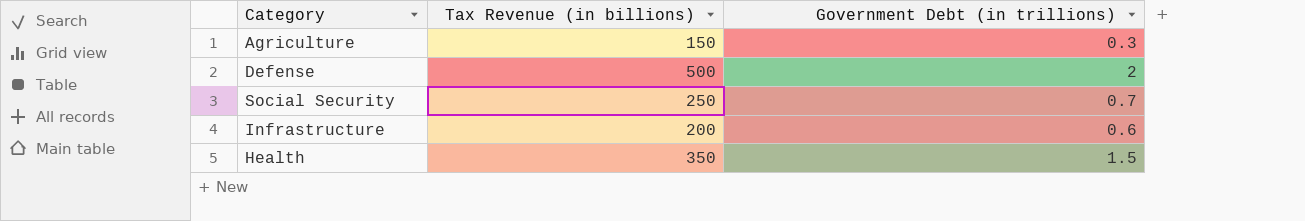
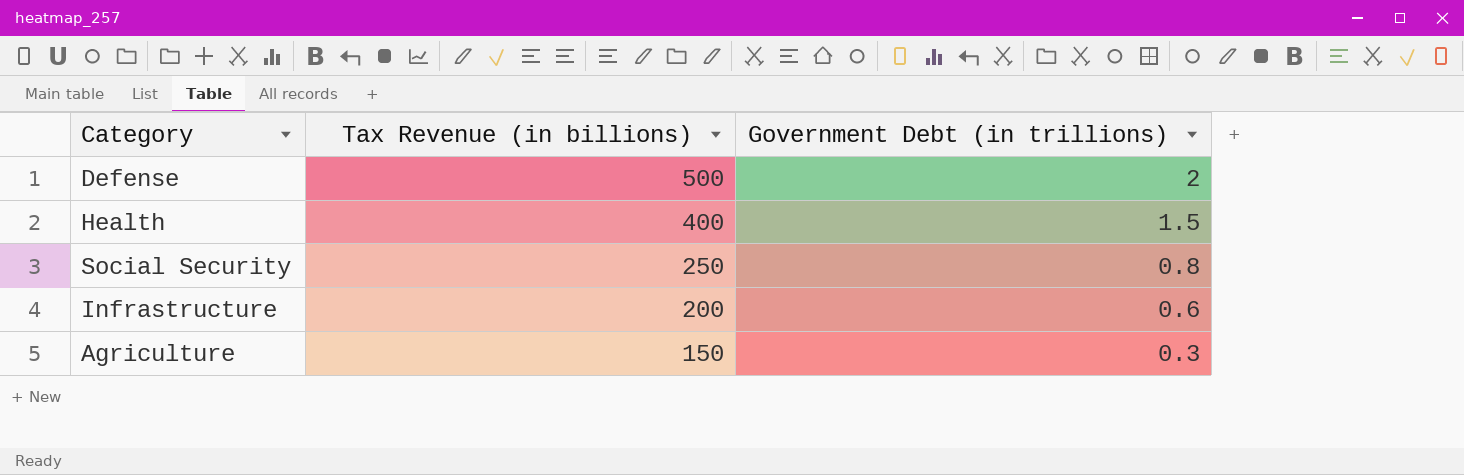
row order: none -> Tax Revenue (in billions) descending
Health | Tax Revenue (in billions): 350 -> 400
Social Security | Government Debt (in trillions): 0.7 -> 0.8

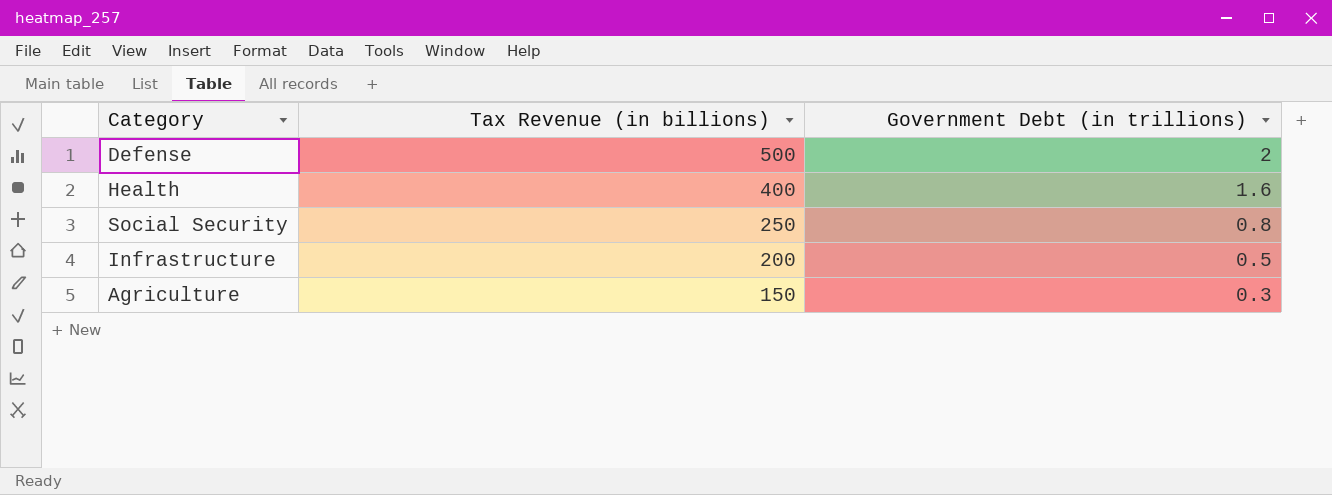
Health | Government Debt (in trillions): 1.5 -> 1.6
Infrastructure | Government Debt (in trillions): 0.6 -> 0.5

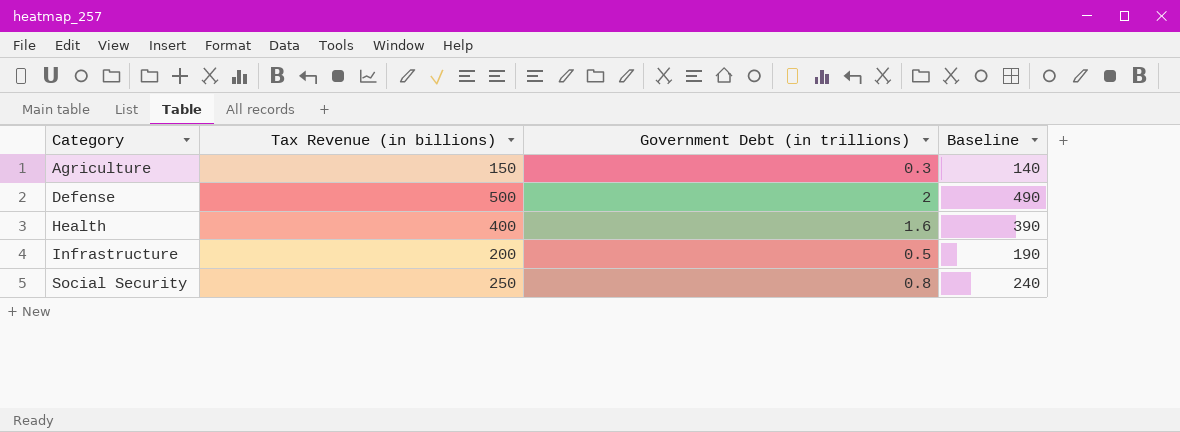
row order: Tax Revenue (in billions) descending -> Category ascending
column Baseline | formula: none -> [Tax Revenue (in billions)] - 10

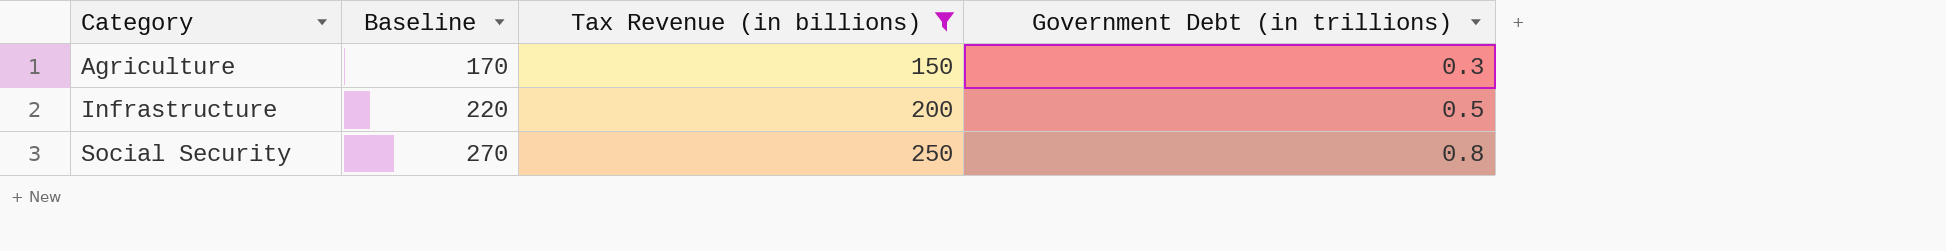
filter: none -> Tax Revenue (in billions) <= 250
column Baseline | formula: [Tax Revenue (in billions)] - 10 -> [Tax Revenue (in billions)] + 20
column Baseline | position: 4 -> 2

